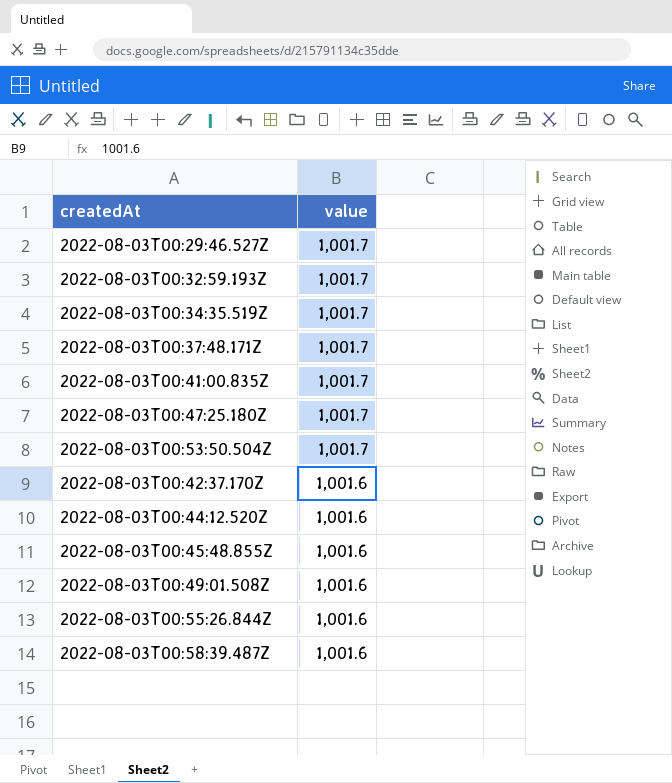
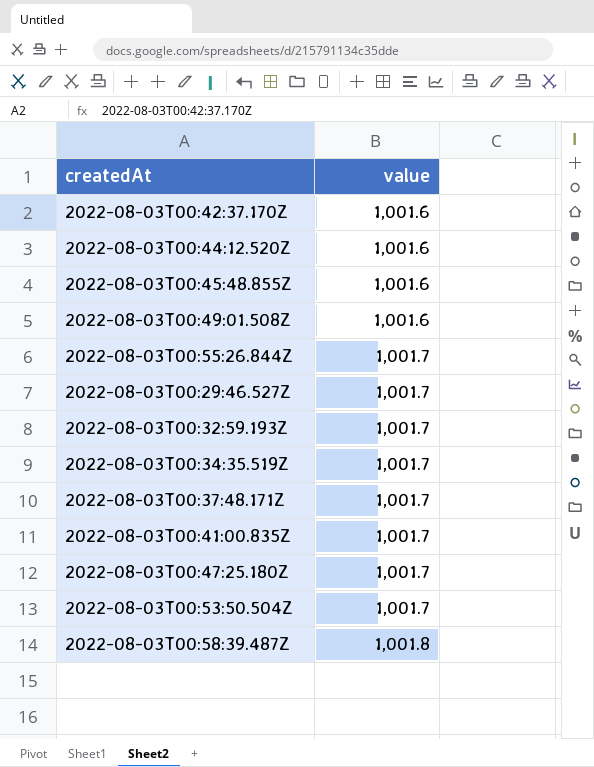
row order: value descending -> value ascending
2022-08-03T00:55:26.844Z | value: 1,001.6 -> 1,001.7
2022-08-03T00:58:39.487Z | value: 1,001.6 -> 1,001.8

